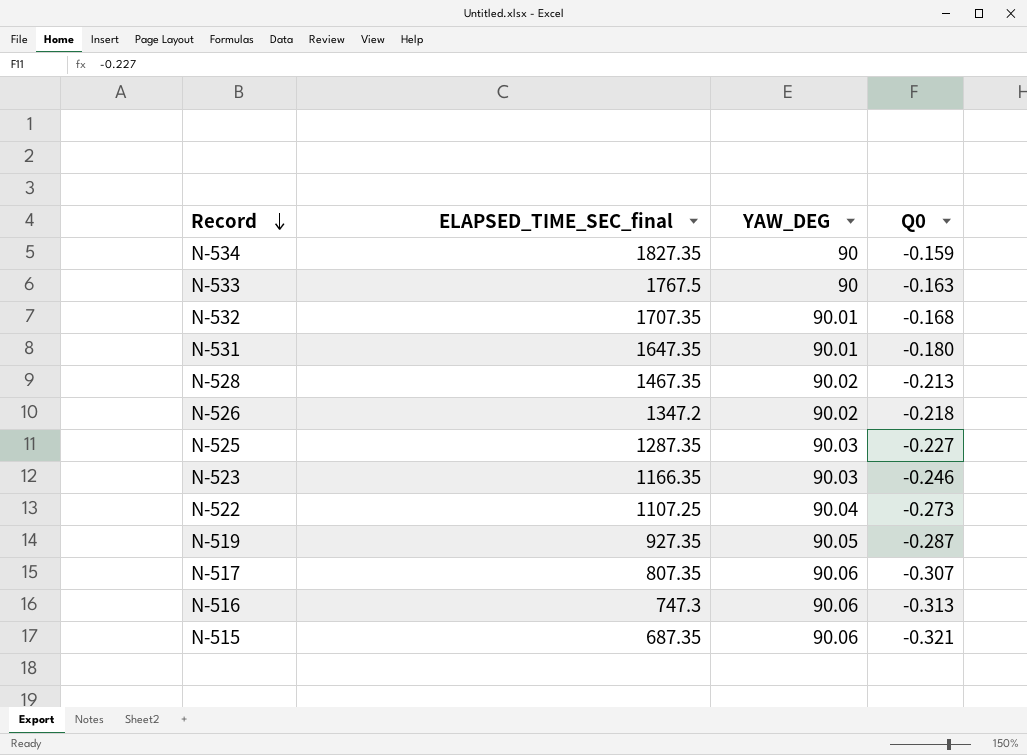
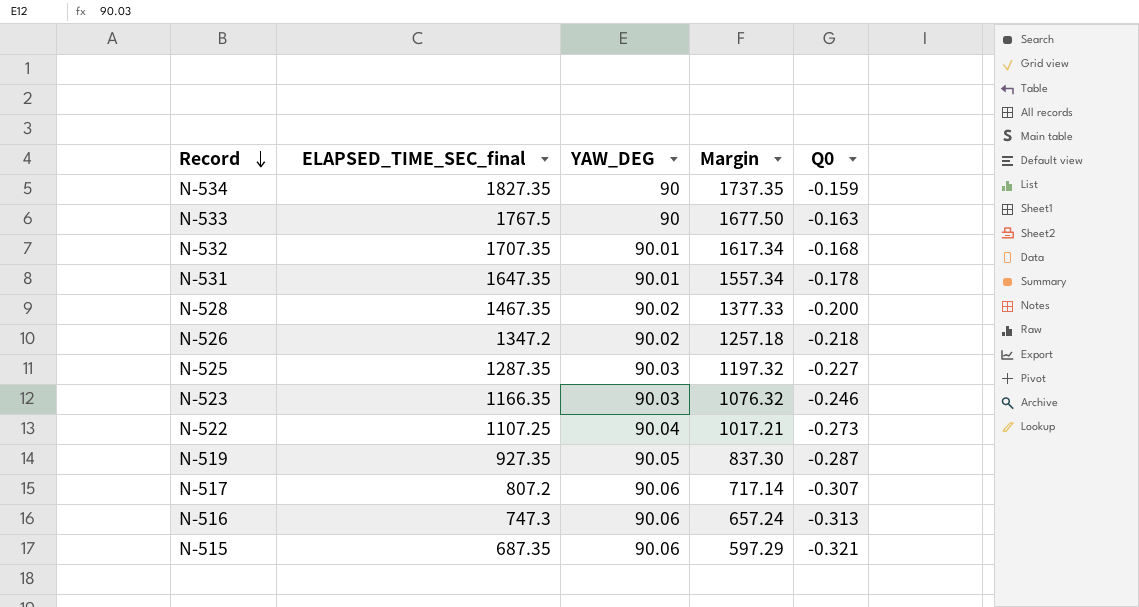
column Margin | formula: none -> [ELAPSED_TIME_SEC_final] - [YAW_DEG]
N-531 | Q0: -0.180 -> -0.178
N-528 | Q0: -0.213 -> -0.200
N-517 | ELAPSED_TIME_SEC_final: 807.35 -> 807.2

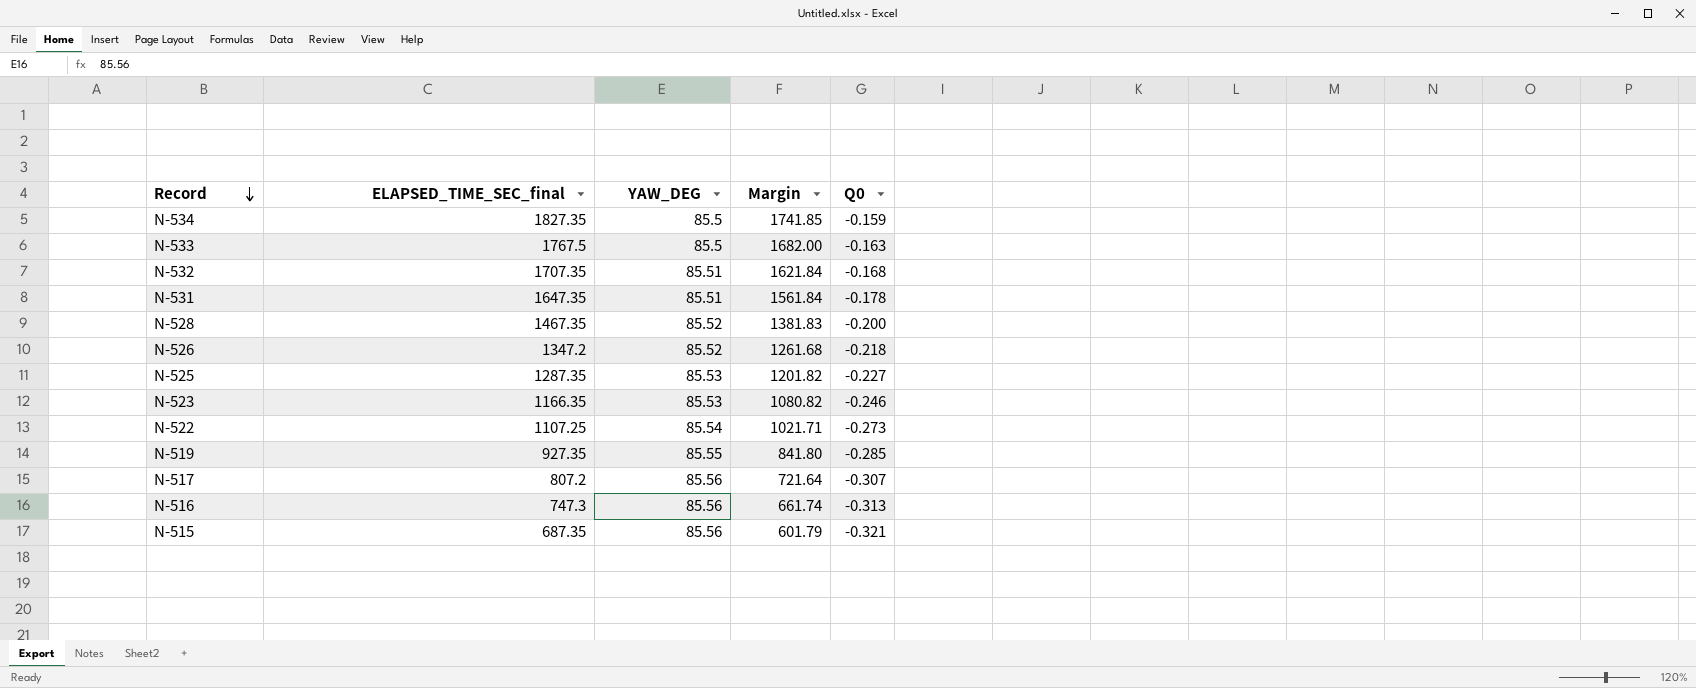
N-534 | YAW_DEG: 90 -> 85.5
N-534 | Margin: 1737.35 -> 1741.85
N-533 | YAW_DEG: 90 -> 85.5
N-533 | Margin: 1677.50 -> 1682.00
N-532 | YAW_DEG: 90.01 -> 85.51
N-532 | Margin: 1617.34 -> 1621.84
N-531 | YAW_DEG: 90.01 -> 85.51
N-531 | Margin: 1557.34 -> 1561.84
N-528 | YAW_DEG: 90.02 -> 85.52
N-528 | Margin: 1377.33 -> 1381.83
N-526 | YAW_DEG: 90.02 -> 85.52
N-526 | Margin: 1257.18 -> 1261.68
N-525 | YAW_DEG: 90.03 -> 85.53
N-525 | Margin: 1197.32 -> 1201.82
N-523 | YAW_DEG: 90.03 -> 85.53
N-523 | Margin: 1076.32 -> 1080.82
N-522 | YAW_DEG: 90.04 -> 85.54
N-522 | Margin: 1017.21 -> 1021.71
N-519 | YAW_DEG: 90.05 -> 85.55
N-519 | Margin: 837.30 -> 841.80
N-519 | Q0: -0.287 -> -0.285
N-517 | YAW_DEG: 90.06 -> 85.56
N-517 | Margin: 717.14 -> 721.64
N-516 | YAW_DEG: 90.06 -> 85.56
N-516 | Margin: 657.24 -> 661.74
N-515 | YAW_DEG: 90.06 -> 85.56
N-515 | Margin: 597.29 -> 601.79

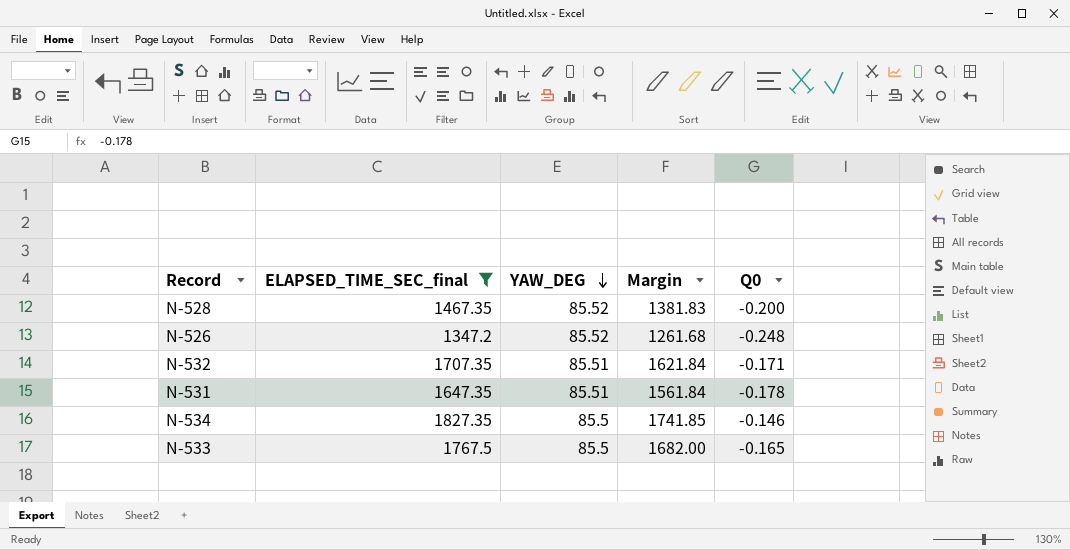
filter: none -> ELAPSED_TIME_SEC_final >= 1347.2
row order: Record descending -> YAW_DEG descending
N-526 | Q0: -0.218 -> -0.248
N-532 | Q0: -0.168 -> -0.171
N-534 | Q0: -0.159 -> -0.146
N-533 | Q0: -0.163 -> -0.165

